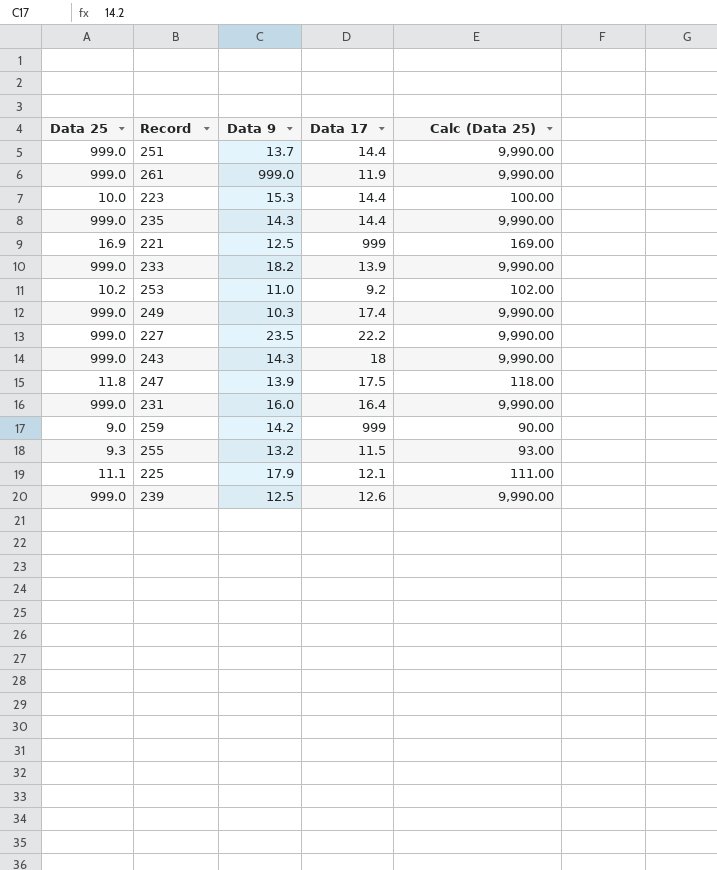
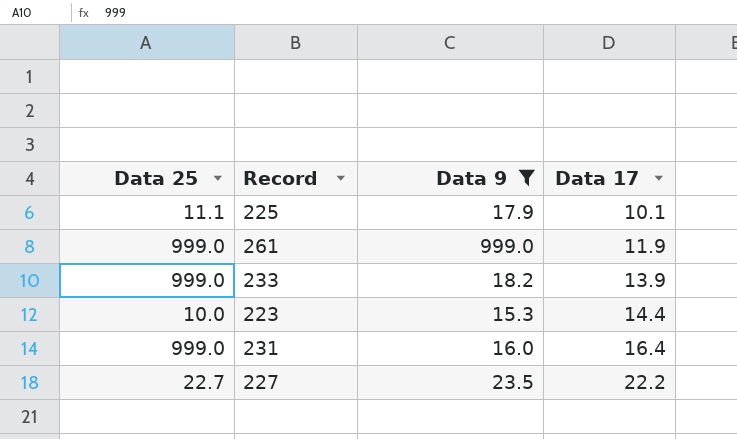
filter: none -> Data 9 >= 15.3
row order: none -> Data 17 ascending
column Calc (Data 25) | formula: [Data 25] * 10 -> none
225 | Data 17: 12.1 -> 10.1
227 | Data 25: 999.0 -> 22.7

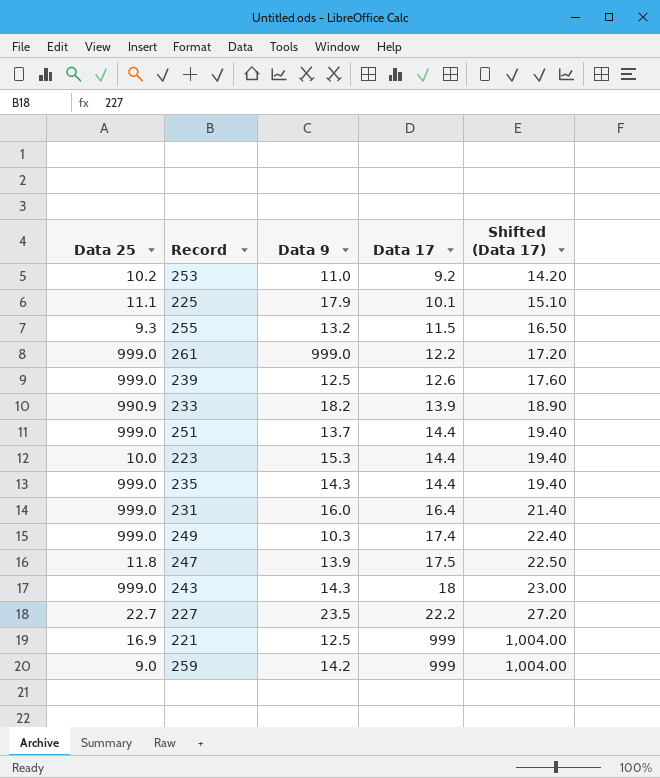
filter: Data 9 >= 15.3 -> none
column Shifted (Data 17) | formula: none -> [Data 17] + 5
261 | Data 17: 11.9 -> 12.2
233 | Data 25: 999.0 -> 990.9

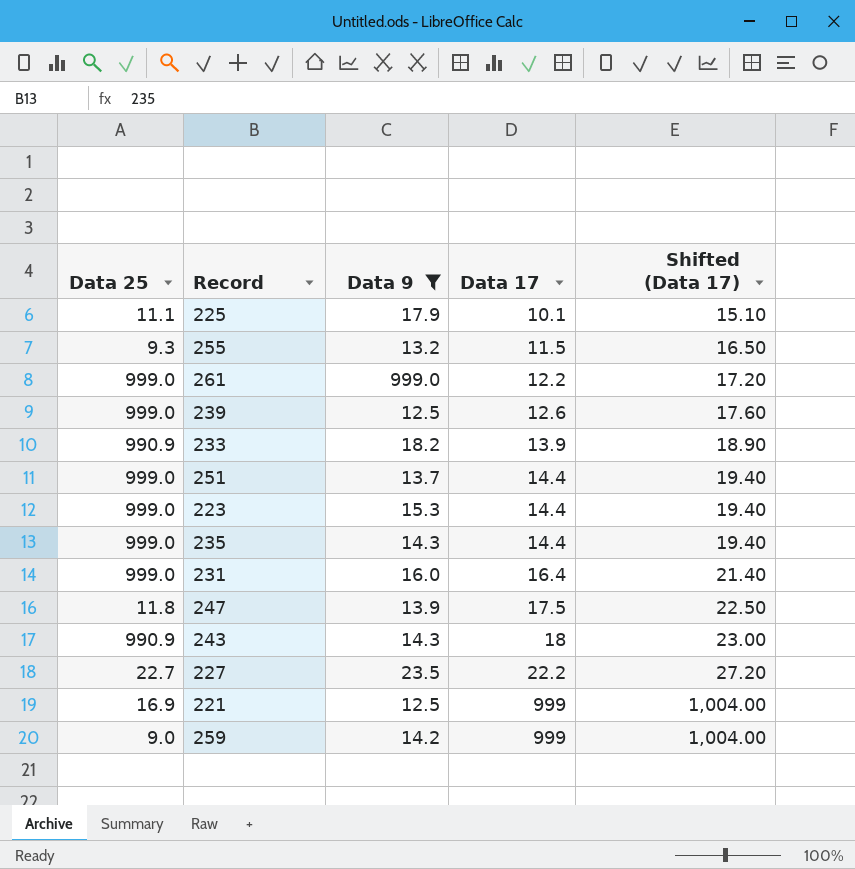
filter: none -> Data 9 >= 12.5
223 | Data 25: 10.0 -> 999.0
243 | Data 25: 999.0 -> 990.9

